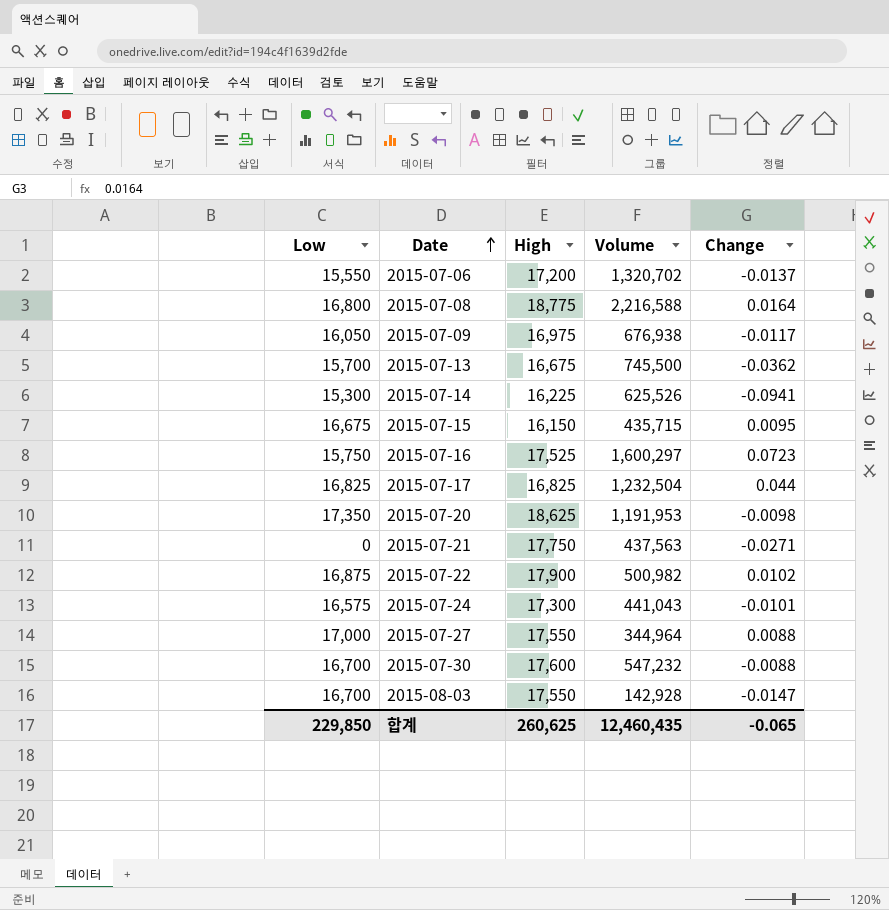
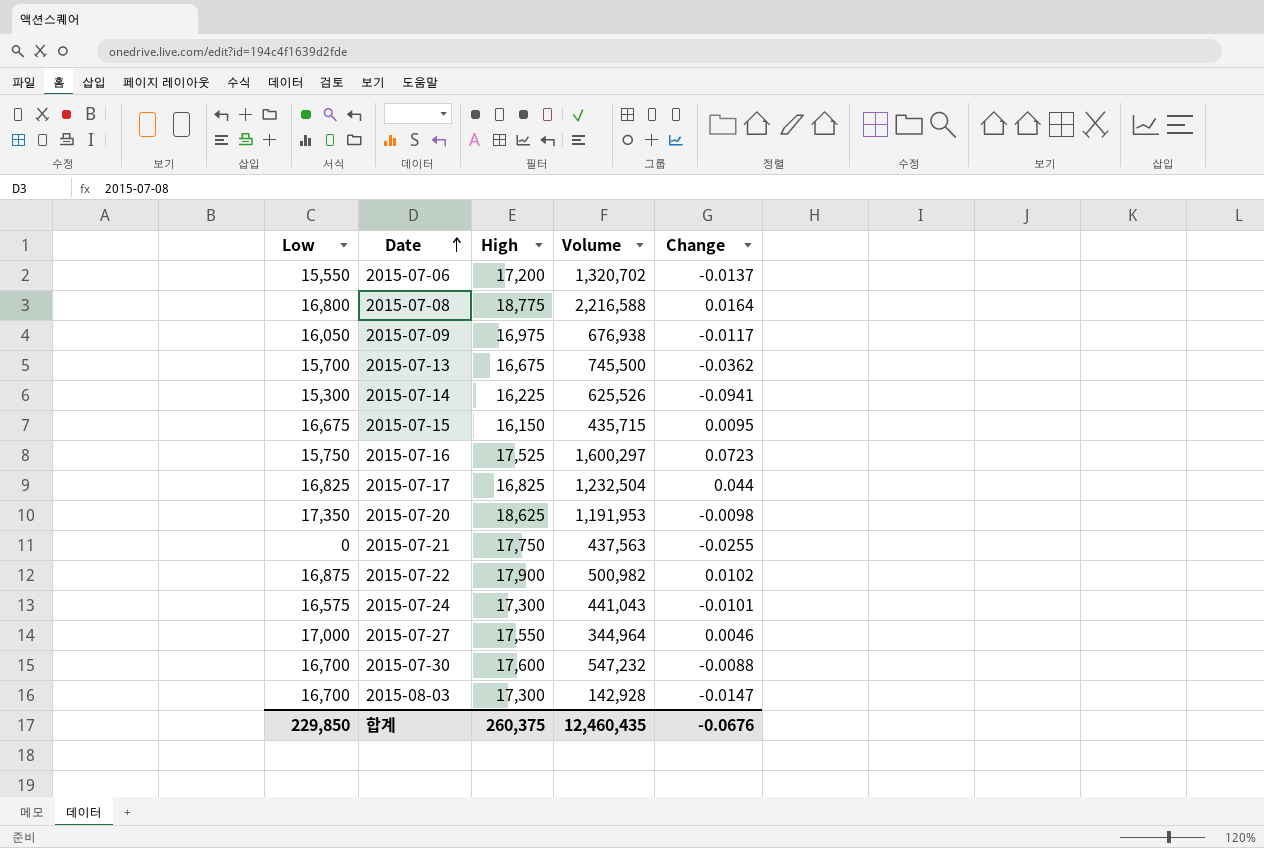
2015-07-21 | Change: -0.0271 -> -0.0255
2015-07-27 | Change: 0.0088 -> 0.0046
2015-08-03 | High: 17,550 -> 17,300
합계 | High: 260,625 -> 260,375
합계 | Change: -0.065 -> -0.0676

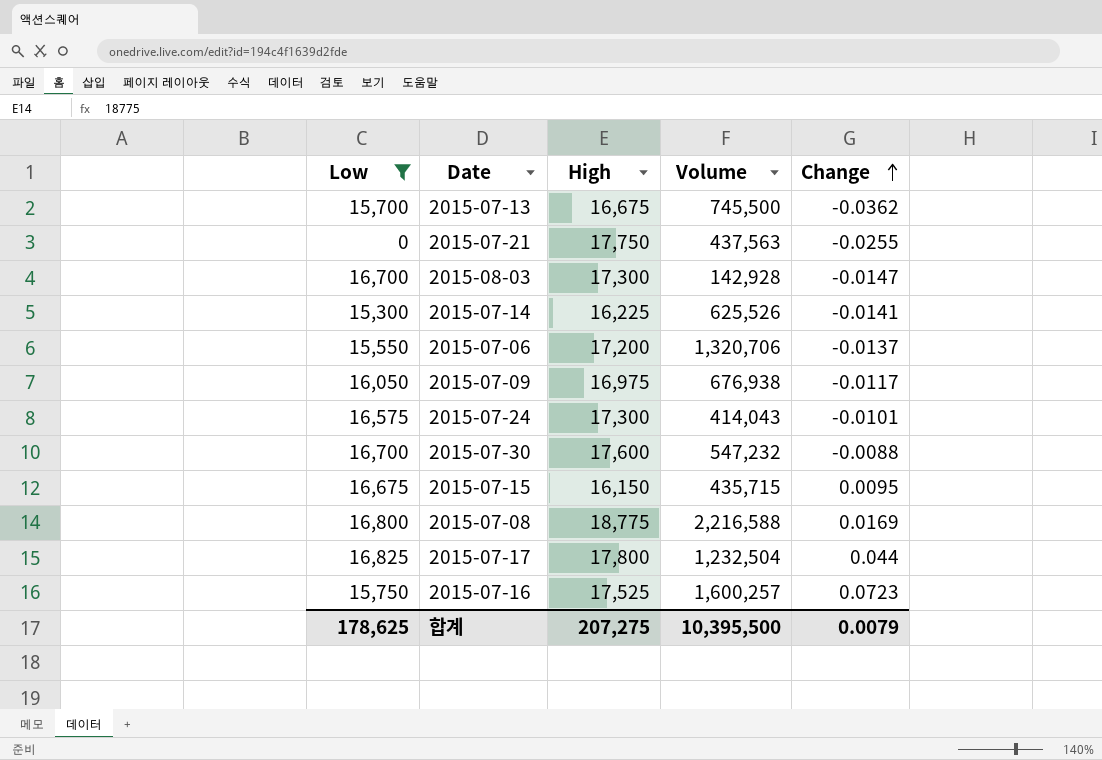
filter: none -> Low <= 16,825
row order: Date ascending -> Change ascending
2015-07-14 | Change: -0.0941 -> -0.0141
2015-07-06 | Volume: 1,320,702 -> 1,320,706
2015-07-24 | Volume: 441,043 -> 414,043
2015-07-08 | Change: 0.0164 -> 0.0169
2015-07-17 | High: 16,825 -> 17,800
2015-07-16 | Volume: 1,600,297 -> 1,600,257
합계 | Low: 229,850 -> 178,625
합계 | High: 260,375 -> 207,275
합계 | Volume: 12,460,435 -> 10,395,500
합계 | Change: -0.0676 -> 0.0079

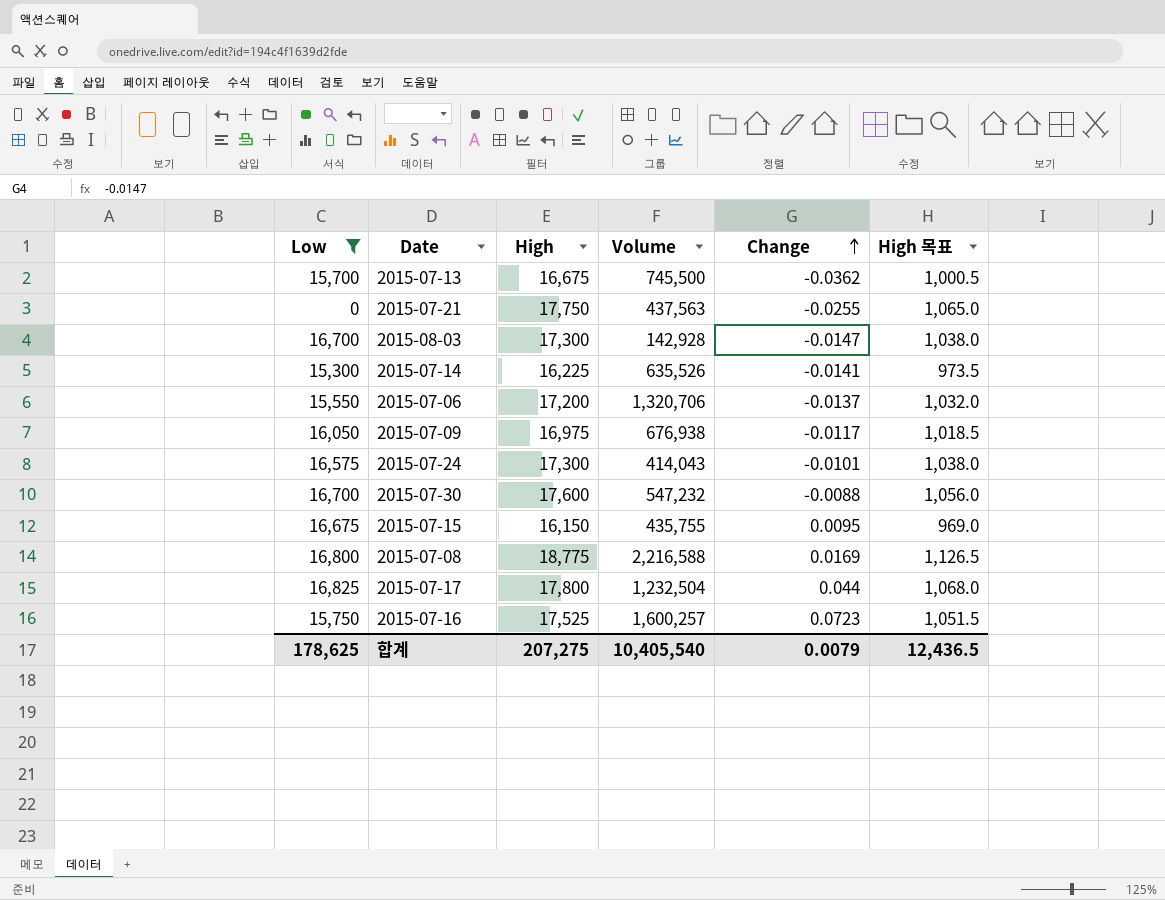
column High 목표 | formula: none -> [High] * 0.06
2015-07-14 | Volume: 625,526 -> 635,526
2015-07-15 | Volume: 435,715 -> 435,755
합계 | Volume: 10,395,500 -> 10,405,540

